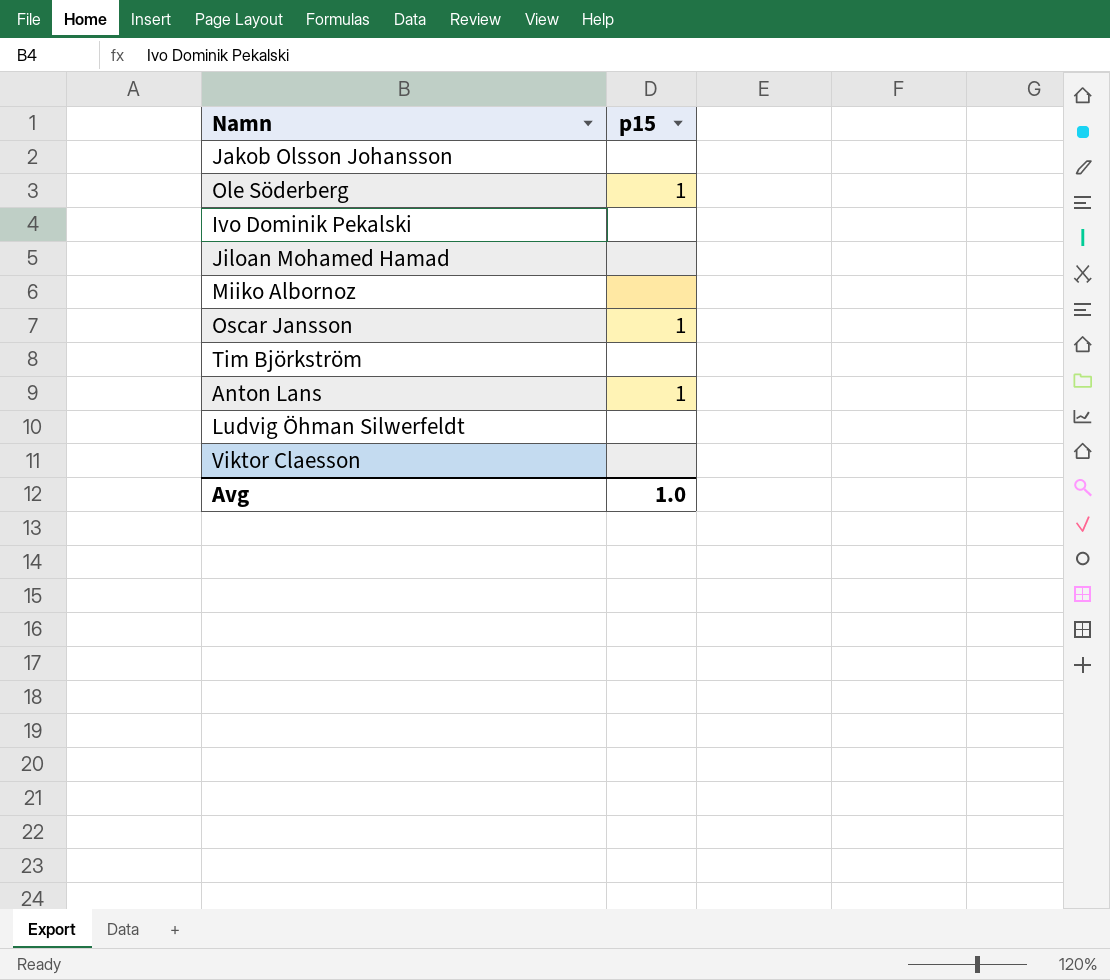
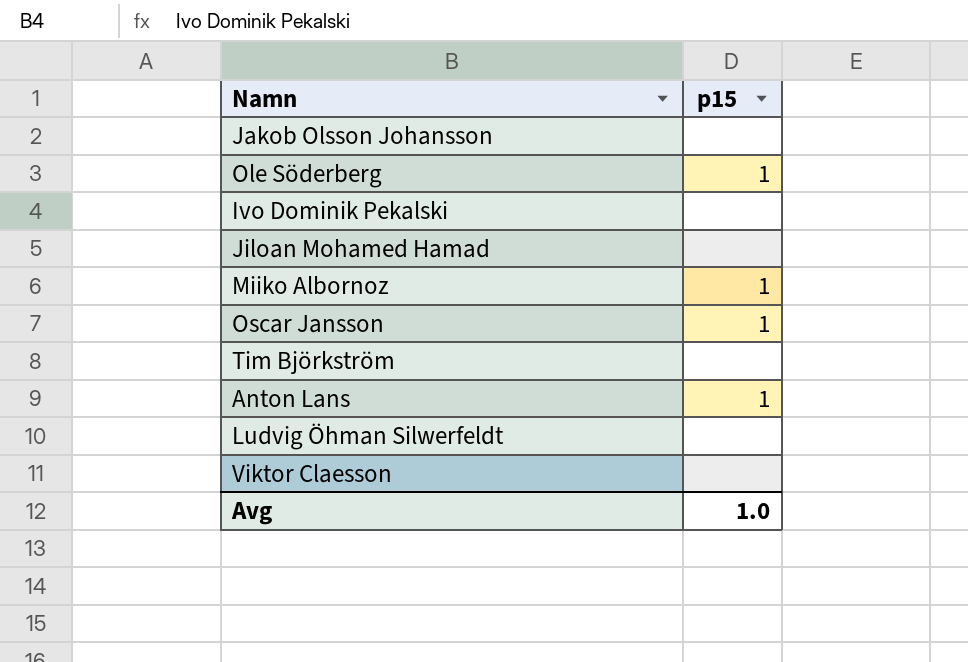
Miiko Albornoz | p15: none -> 1

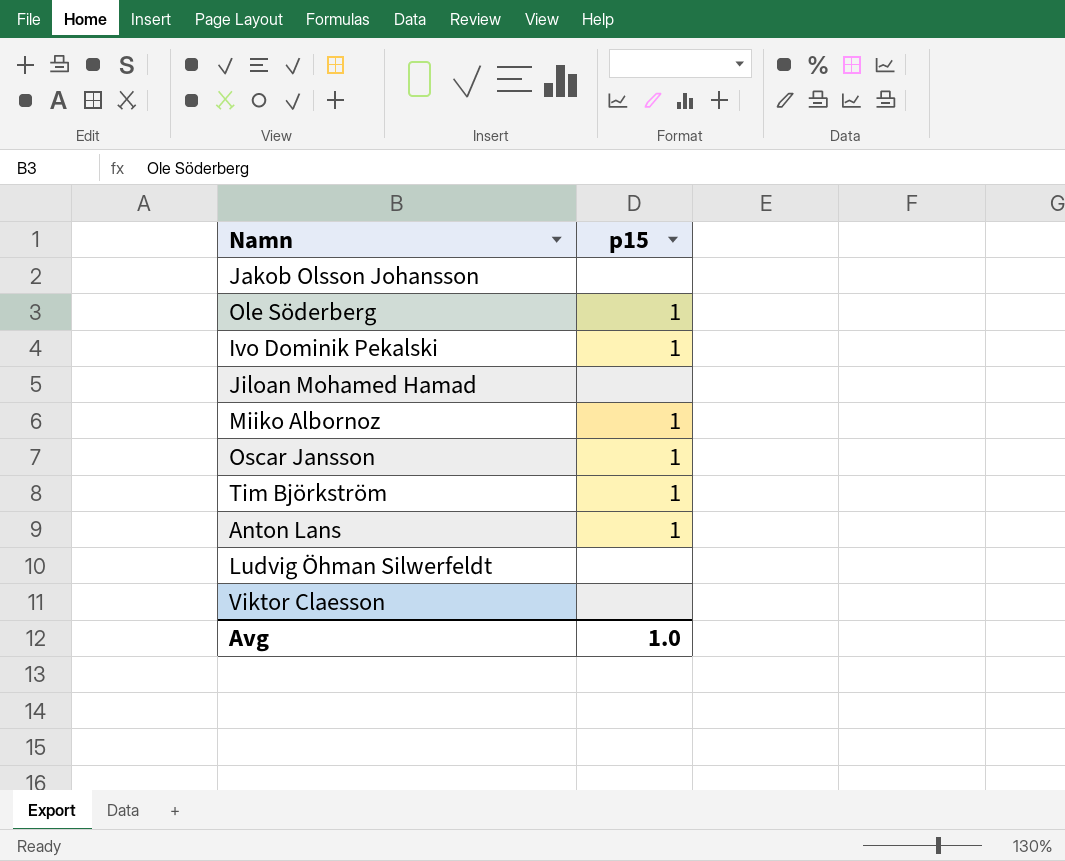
Ivo Dominik Pekalski | p15: none -> 1
Tim Björkström | p15: none -> 1

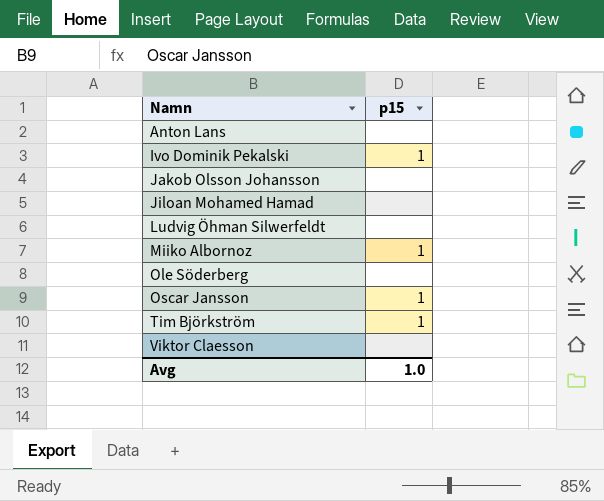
row order: none -> Namn ascending
Anton Lans | p15: 1 -> none
Ole Söderberg | p15: 1 -> none

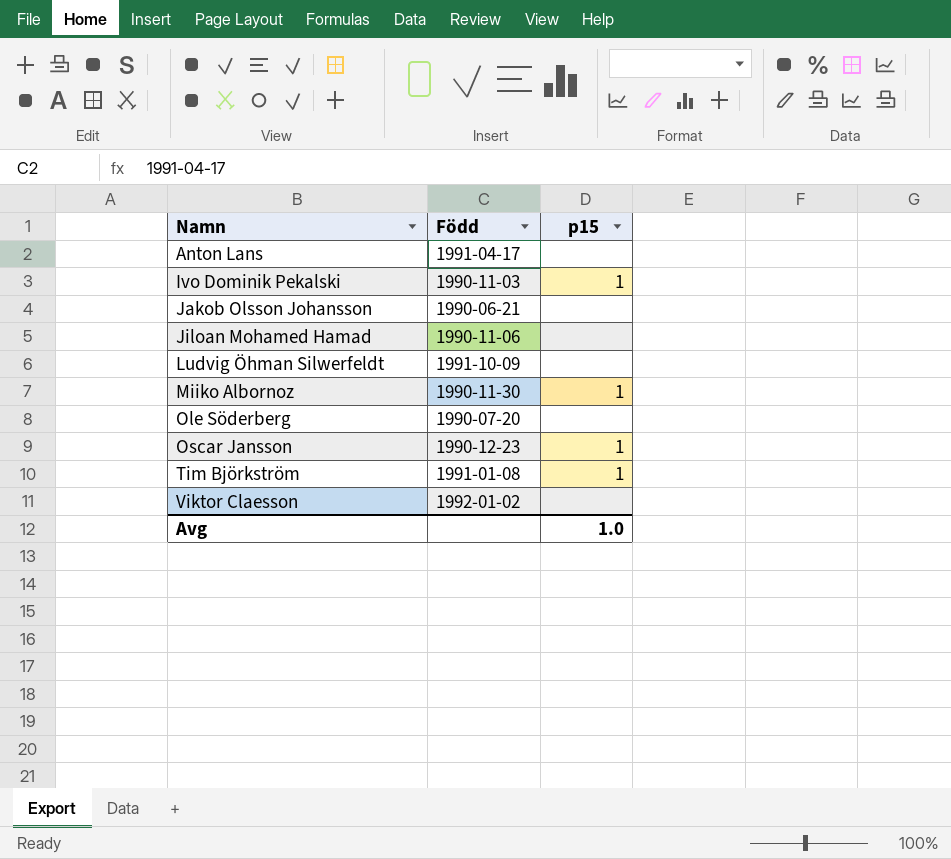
column Född | position: none -> 2

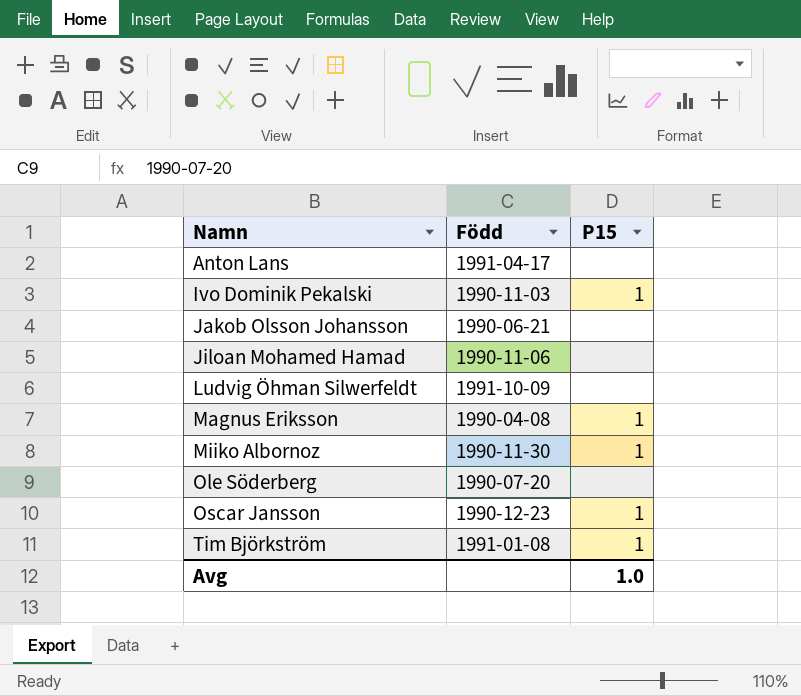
column name: p15 -> P15
row Viktor Claesson: 1992-01-02 | none -> none
row Magnus Eriksson: none -> 1990-04-08 | 1

